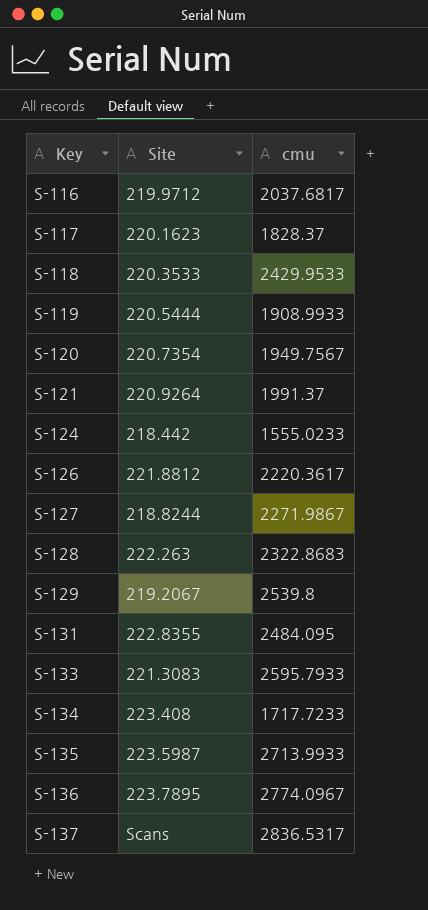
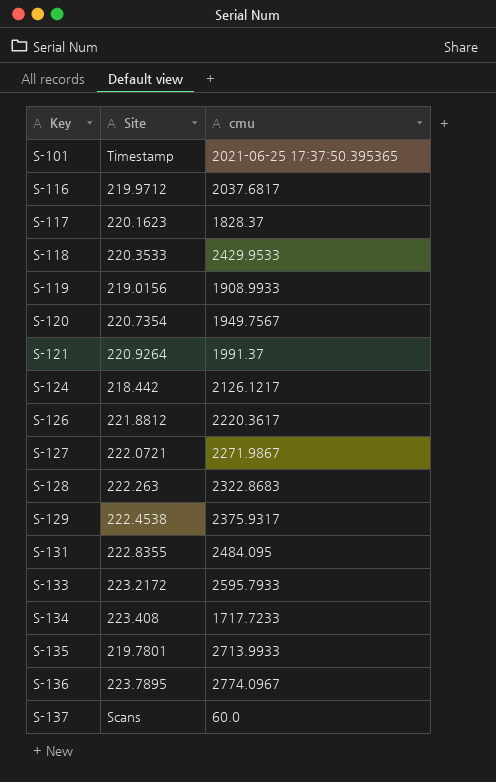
row S-101: none -> Timestamp | 2021-06-25 17:37:50.395365
S-119 | Site: 220.5444 -> 219.0156
S-124 | cmu: 1555.0233 -> 2126.1217
S-127 | Site: 218.8244 -> 222.0721
S-129 | Site: 219.2067 -> 222.4538
S-129 | cmu: 2539.8 -> 2375.9317
S-133 | Site: 221.3083 -> 223.2172
S-135 | Site: 223.5987 -> 219.7801
S-137 | cmu: 2836.5317 -> 60.0

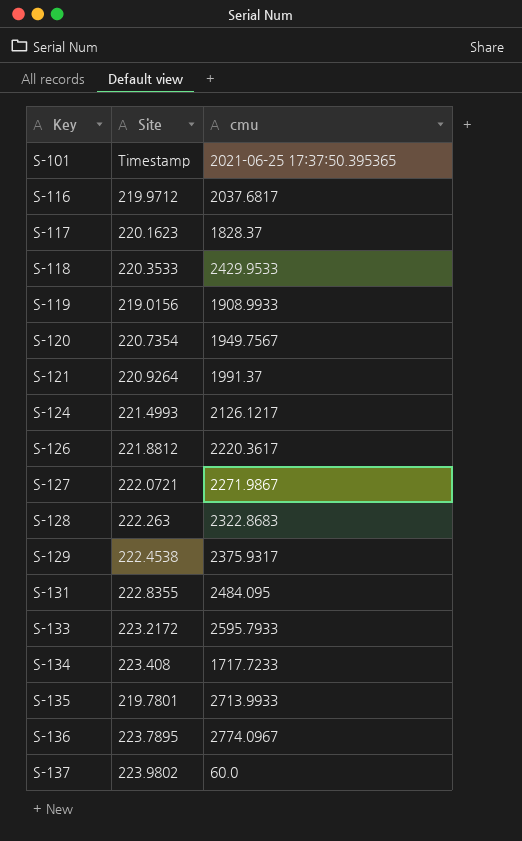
S-124 | Site: 218.442 -> 221.4993
S-137 | Site: Scans -> 223.9802

